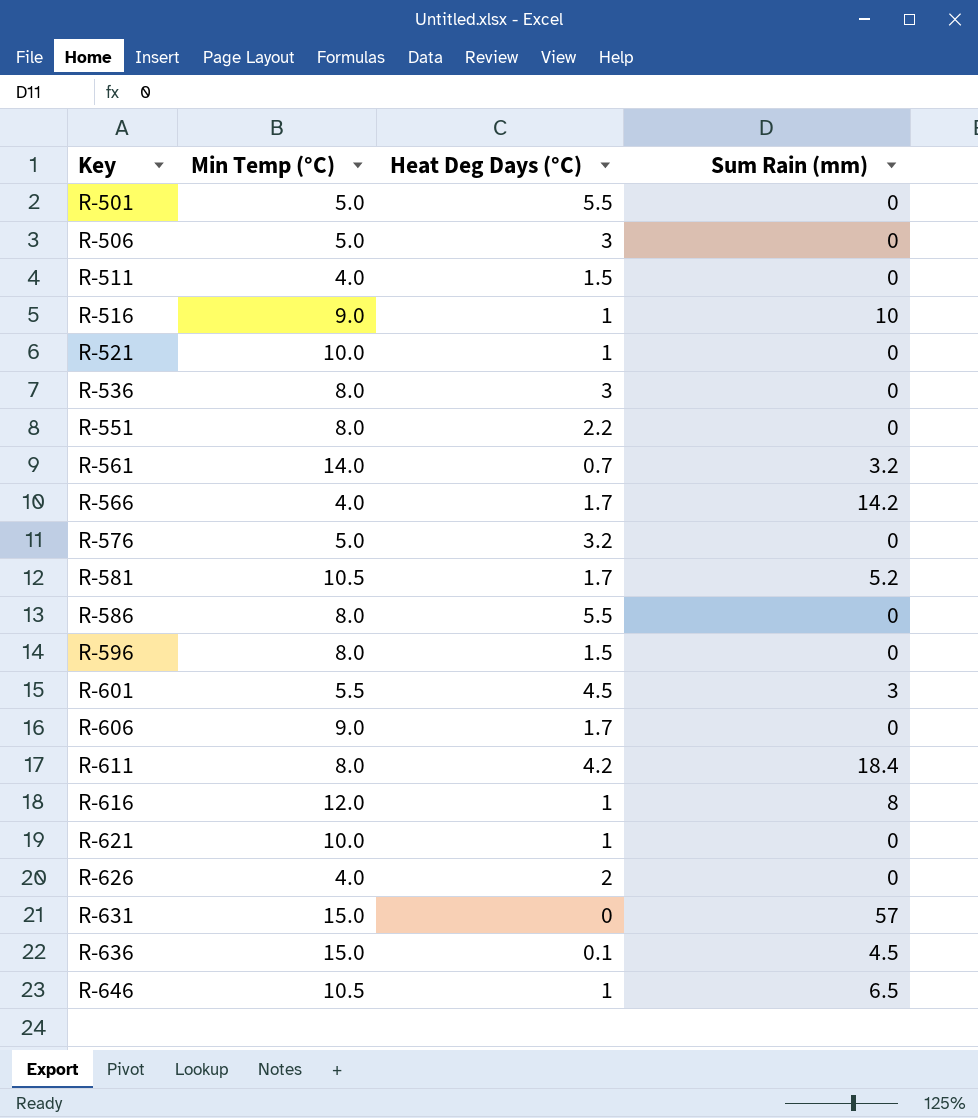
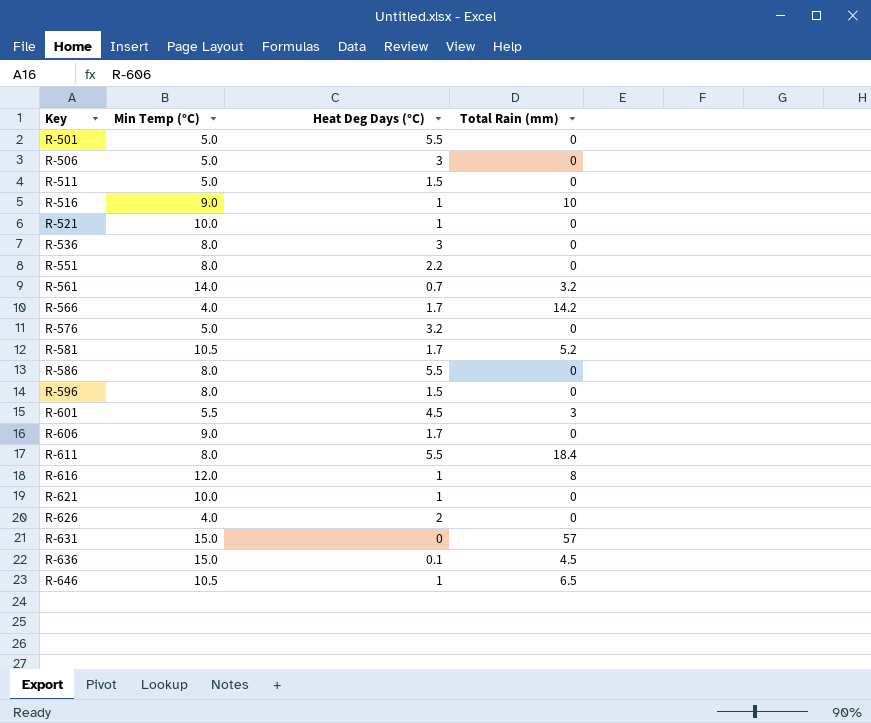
column name: Sum Rain (mm) -> Total Rain (mm)
R-511 | Min Temp (°C): 4.0 -> 5.0
R-611 | Heat Deg Days (°C): 4.2 -> 5.5

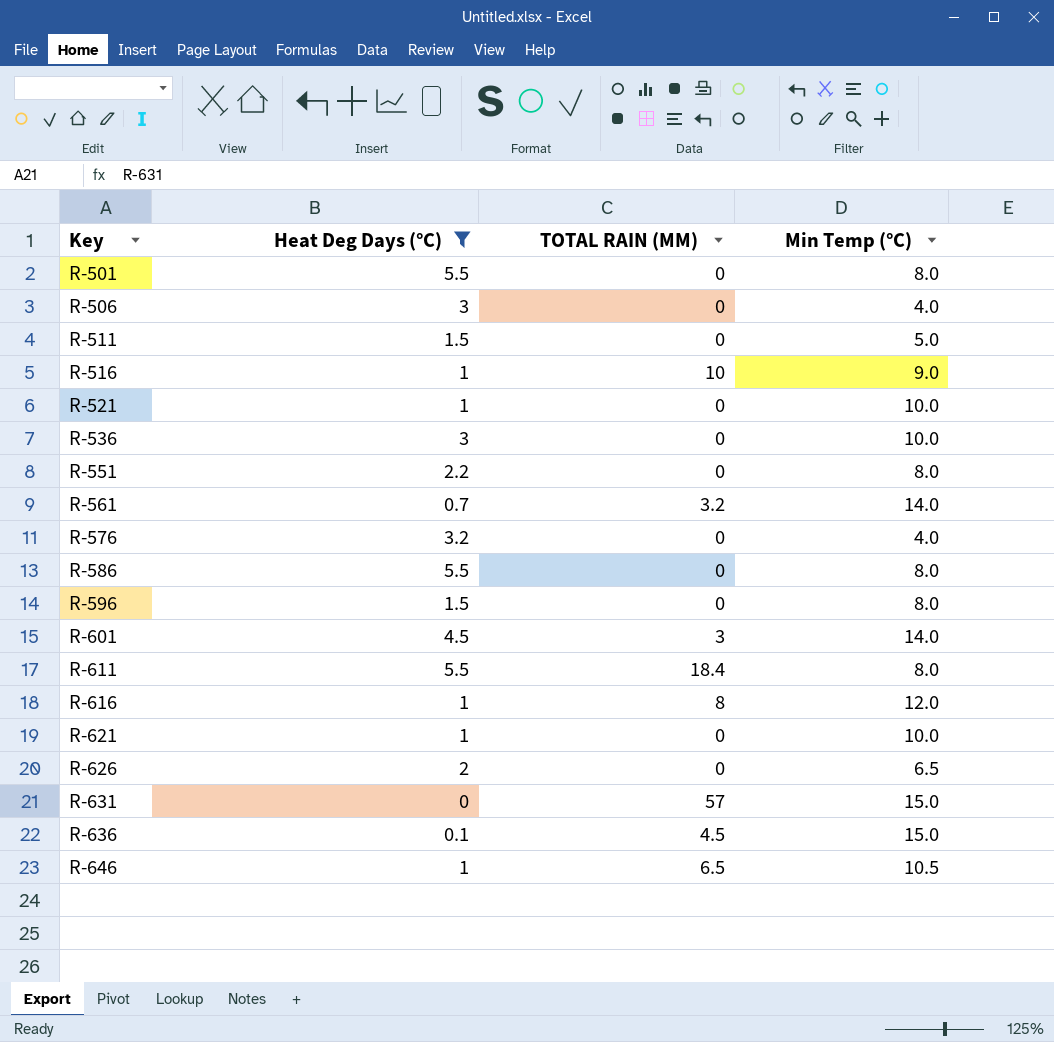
filter: none -> Heat Deg Days (°C) != 1.7
column name: Total Rain (mm) -> TOTAL RAIN (MM)
column Min Temp (°C) | position: 2 -> 4
R-501 | Min Temp (°C): 5.0 -> 8.0
R-506 | Min Temp (°C): 5.0 -> 4.0
R-536 | Min Temp (°C): 8.0 -> 10.0
R-576 | Min Temp (°C): 5.0 -> 4.0
R-601 | Min Temp (°C): 5.5 -> 14.0
R-626 | Min Temp (°C): 4.0 -> 6.5

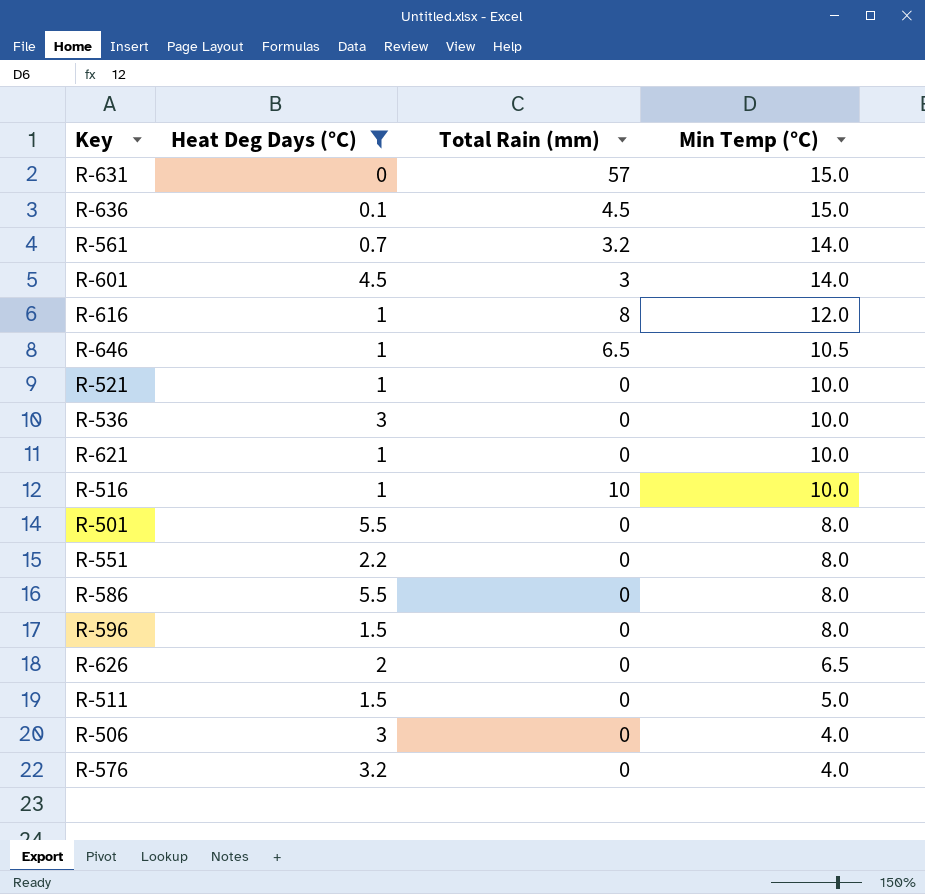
row order: Key ascending -> Min Temp (°C) descending
column name: TOTAL RAIN (MM) -> Total Rain (mm)
row R-611: 5.5 | 18.4 | 8.0 -> none
R-516 | Min Temp (°C): 9.0 -> 10.0

